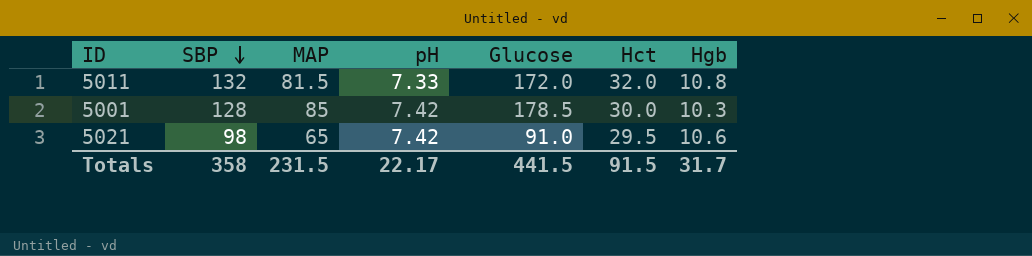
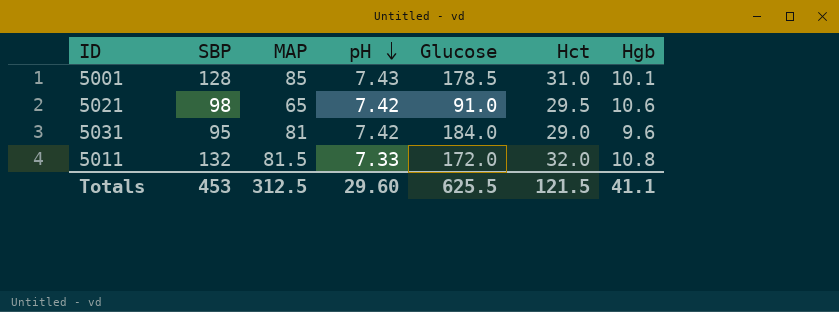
row order: SBP descending -> pH descending
5001 | pH: 7.42 -> 7.43
5001 | Hct: 30.0 -> 31.0
5001 | Hgb: 10.3 -> 10.1
row 5031: none -> 95 | 81 | 7.42 | 184.0 | 29.0 | 9.6
Totals | SBP: 358 -> 453
Totals | MAP: 231.5 -> 312.5
Totals | pH: 22.17 -> 29.60
Totals | Glucose: 441.5 -> 625.5
Totals | Hct: 91.5 -> 121.5
Totals | Hgb: 31.7 -> 41.1

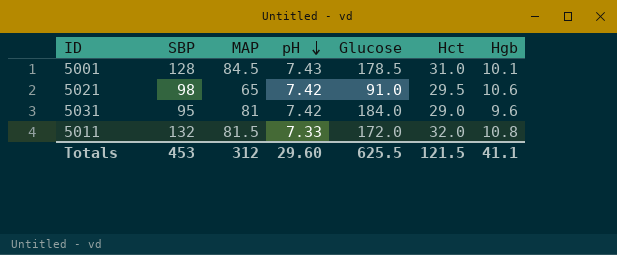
5001 | MAP: 85 -> 84.5
Totals | MAP: 312.5 -> 312

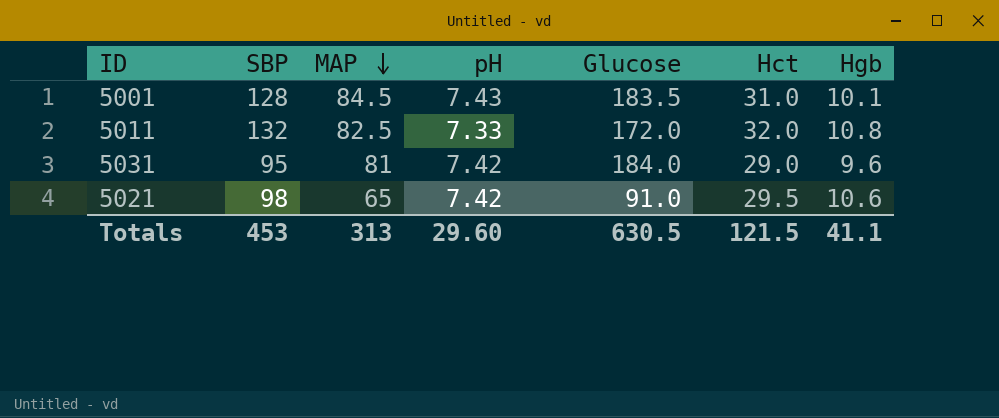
row order: pH descending -> MAP descending
5001 | Glucose: 178.5 -> 183.5
5011 | MAP: 81.5 -> 82.5
Totals | MAP: 312 -> 313
Totals | Glucose: 625.5 -> 630.5

